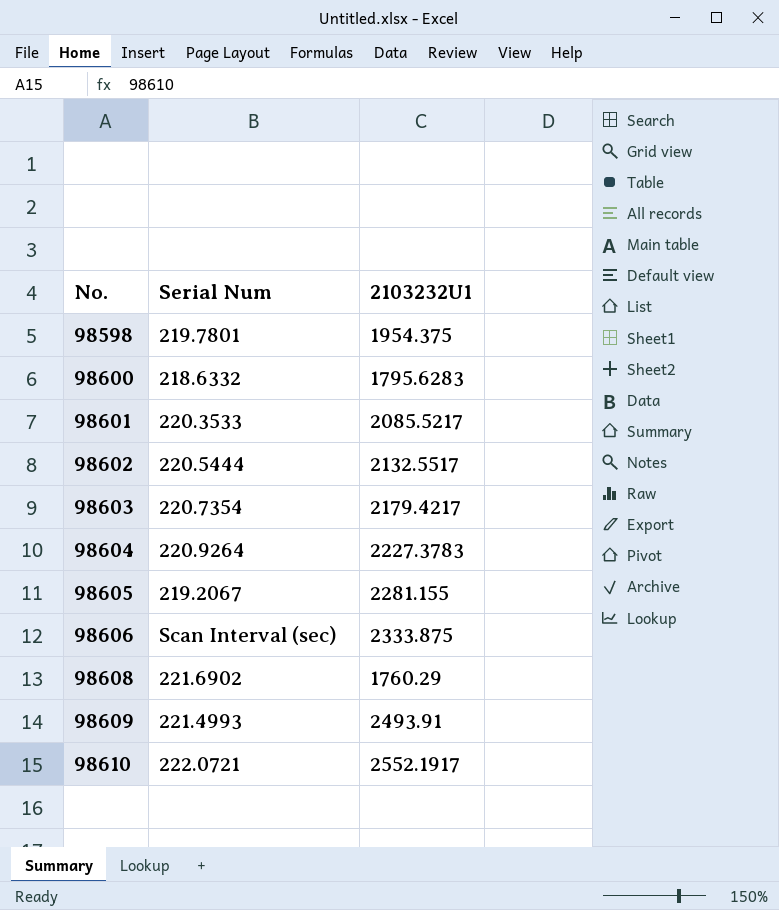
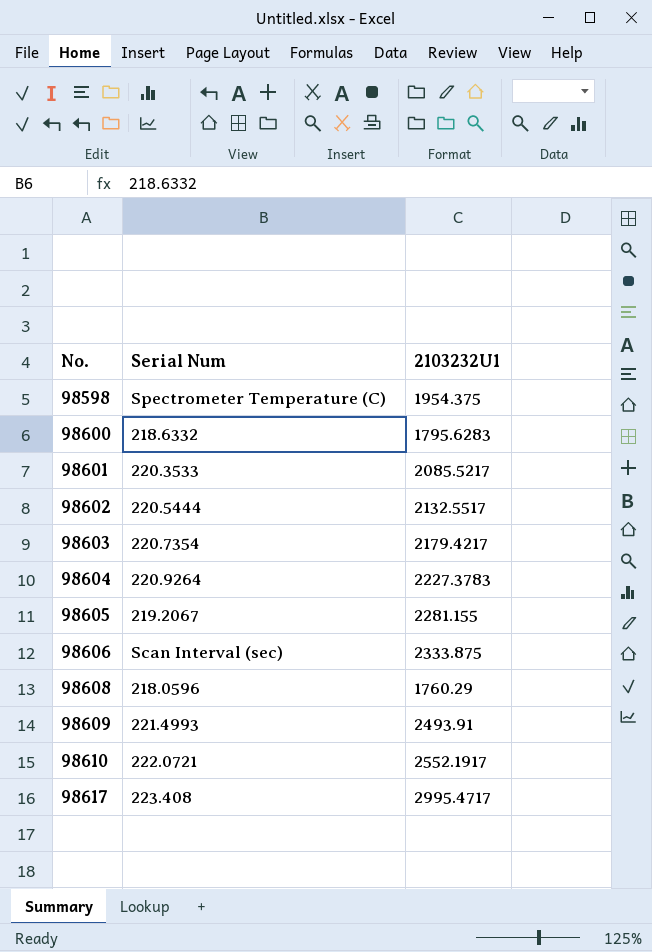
98598 | Serial Num: 219.7801 -> Spectrometer Temperature (C)
98608 | Serial Num: 221.6902 -> 218.0596
row 98617: none -> 223.408 | 2995.4717

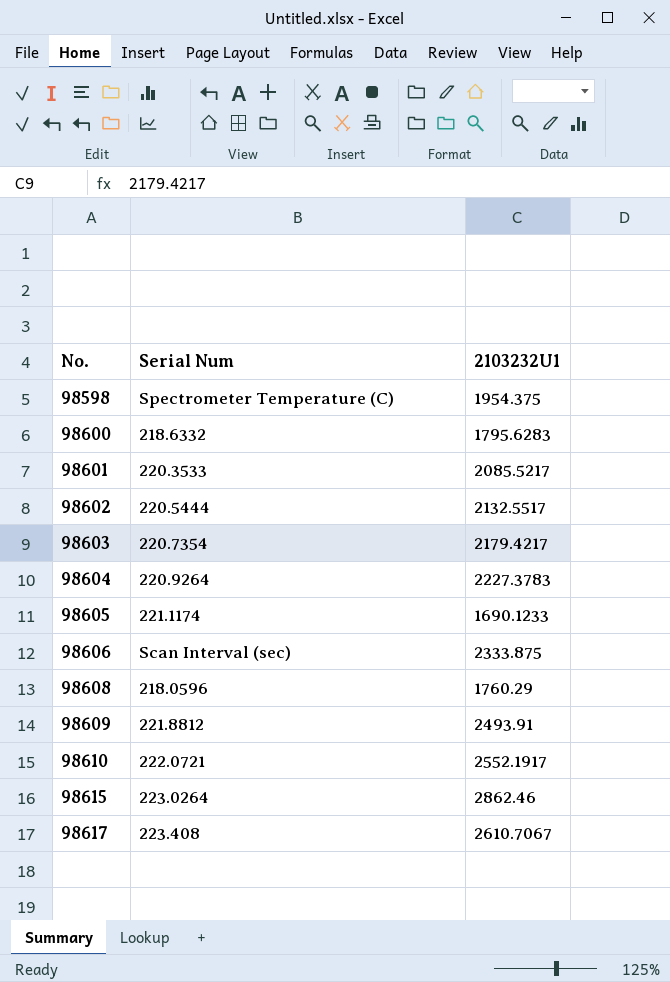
98605 | Serial Num: 219.2067 -> 221.1174
98605 | 2103232U1: 2281.155 -> 1690.1233
98609 | Serial Num: 221.4993 -> 221.8812
row 98615: none -> 223.0264 | 2862.46
98617 | 2103232U1: 2995.4717 -> 2610.7067

